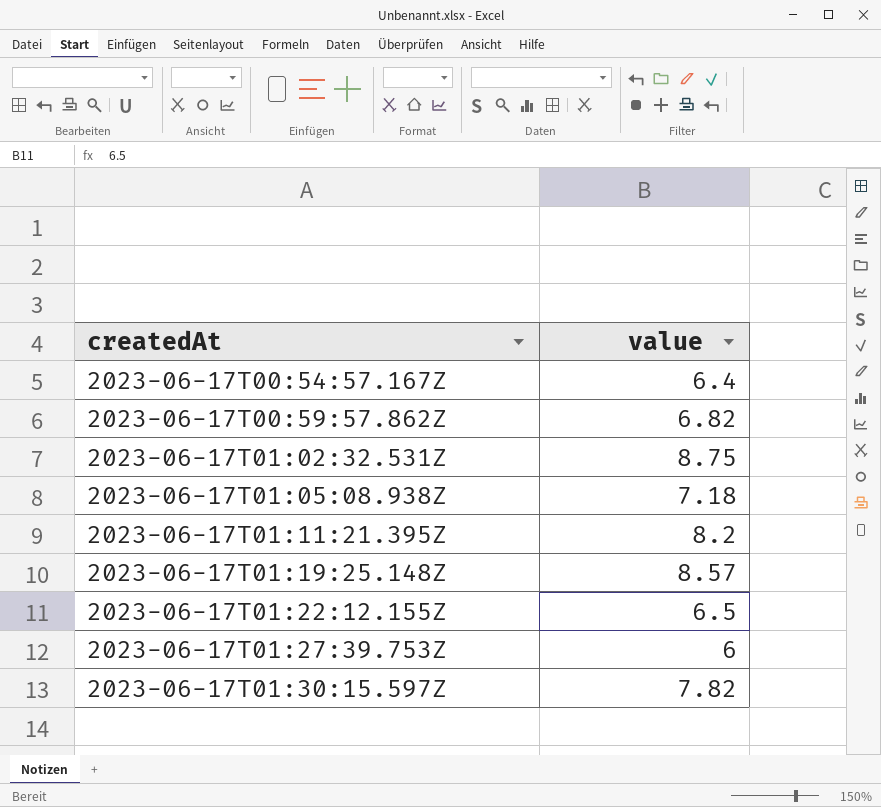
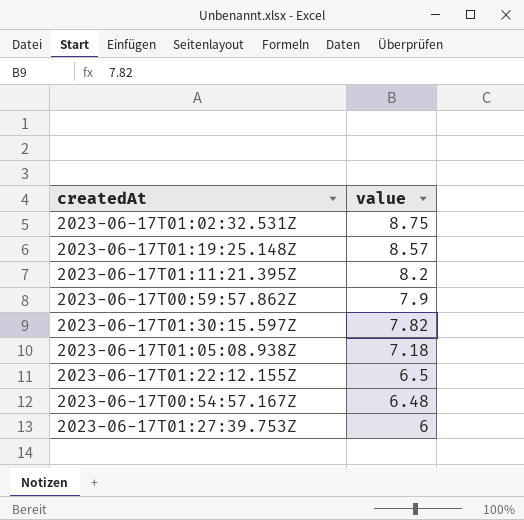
row order: createdAt ascending -> value descending
2023-06-17T00:59:57.862Z | value: 6.82 -> 7.9
2023-06-17T00:54:57.167Z | value: 6.4 -> 6.48

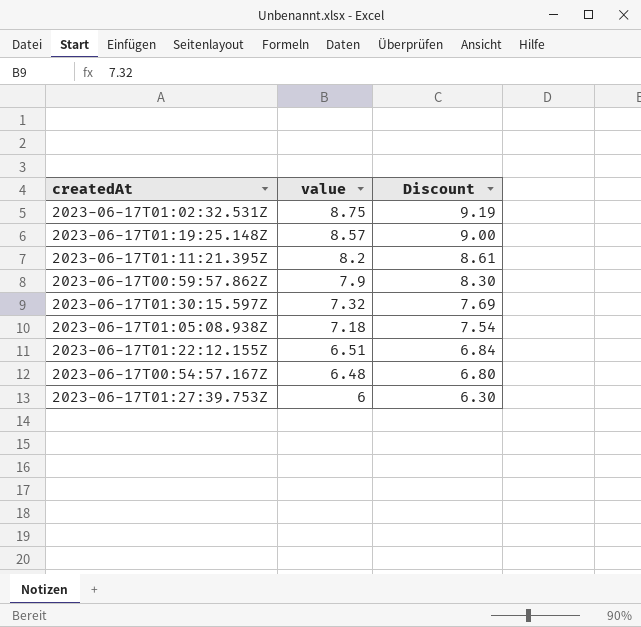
column Discount | formula: none -> [value] * 1.05
2023-06-17T01:30:15.597Z | value: 7.82 -> 7.32
2023-06-17T01:22:12.155Z | value: 6.5 -> 6.51

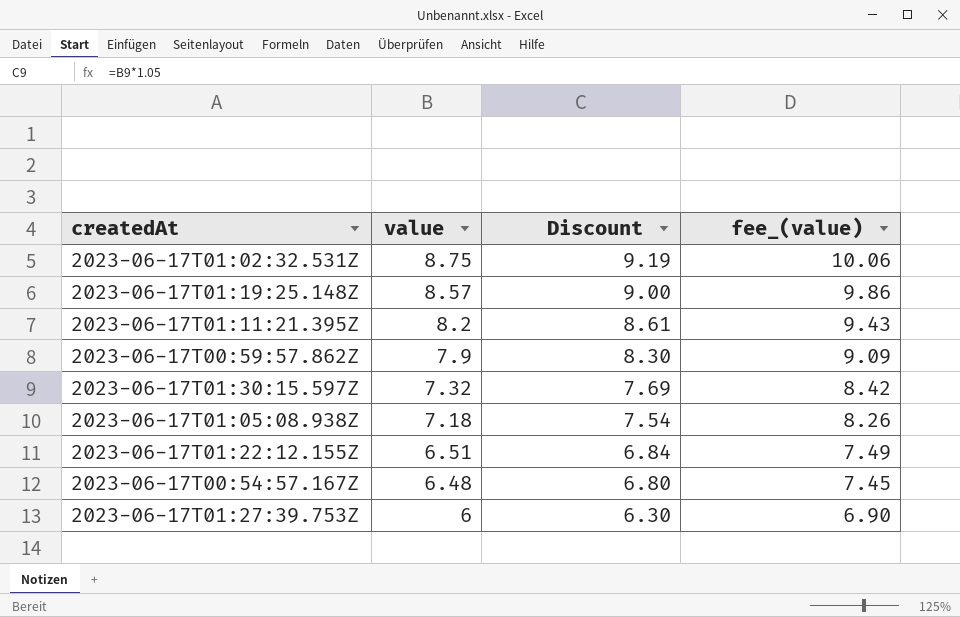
column fee_(value) | formula: none -> [value] * 1.15

